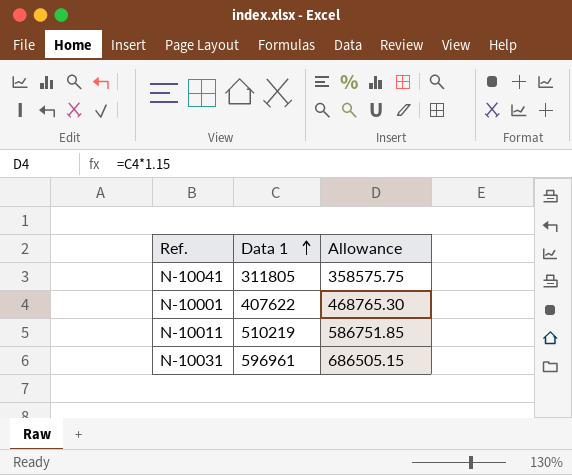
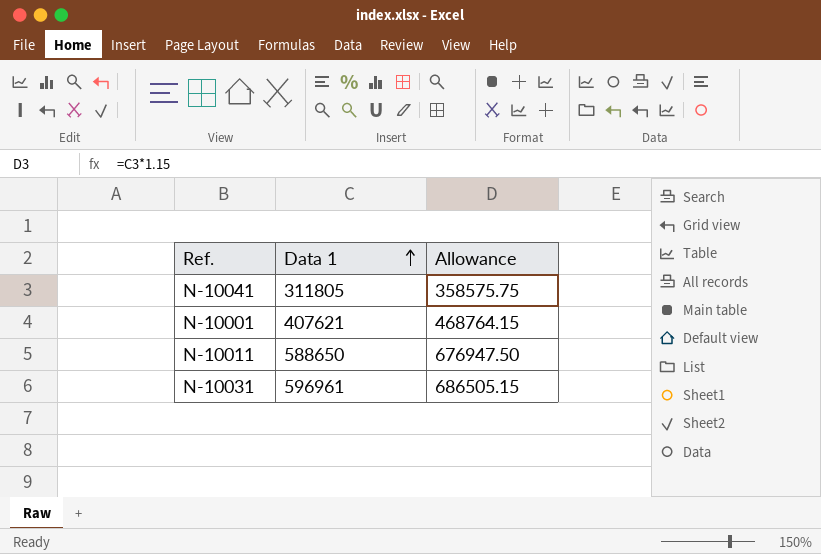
N-10001 | Data 1: 407622 -> 407621
N-10001 | Allowance: 468765.30 -> 468764.15
N-10011 | Data 1: 510219 -> 588650
N-10011 | Allowance: 586751.85 -> 676947.50

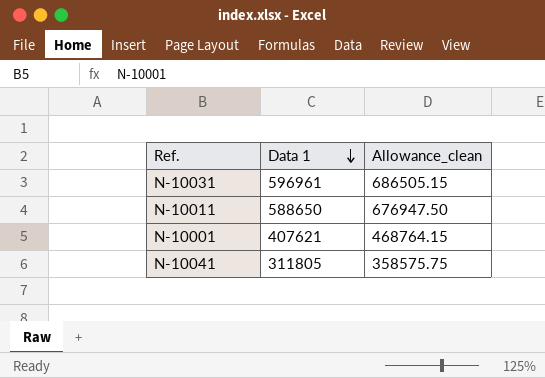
row order: Data 1 ascending -> Data 1 descending
column name: Allowance -> Allowance_clean

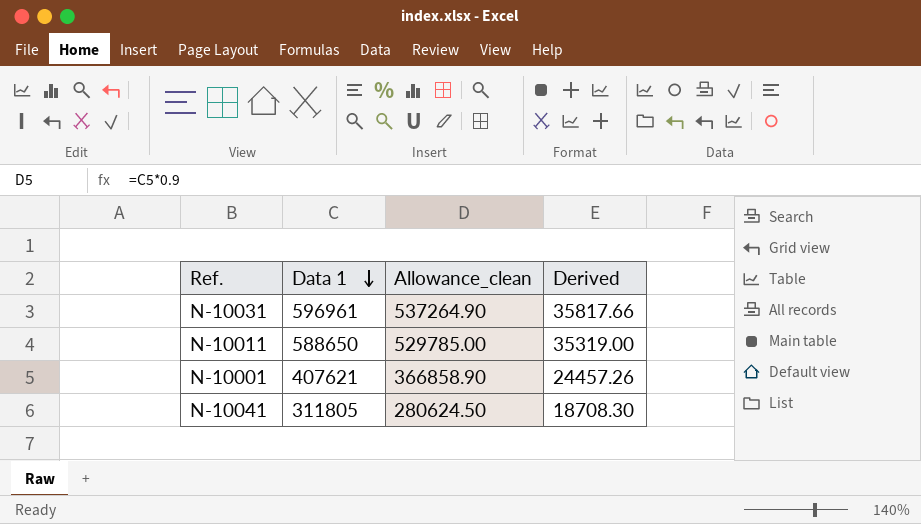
column Allowance_clean | formula: [Data 1] * 1.15 -> [Data 1] * 0.9
column Derived | formula: none -> [Data 1] * 0.06

